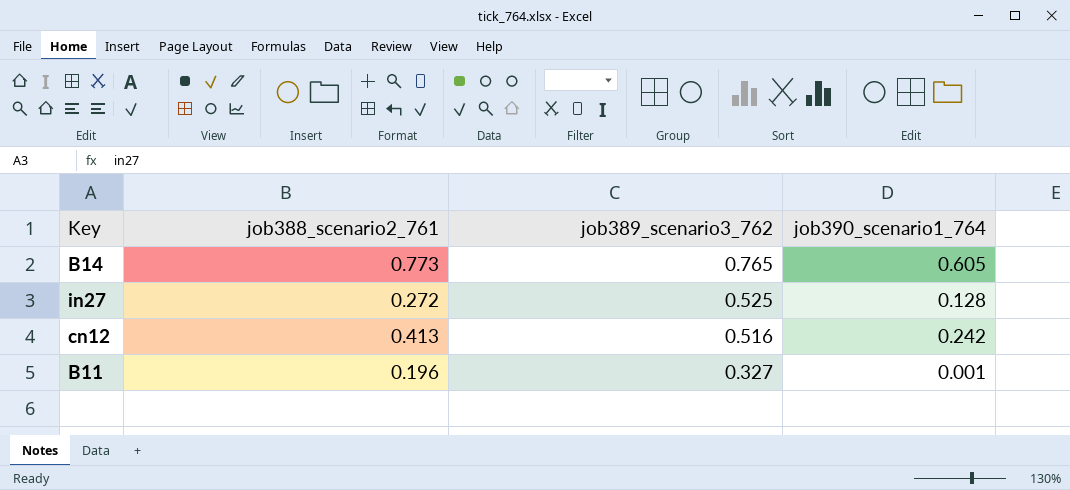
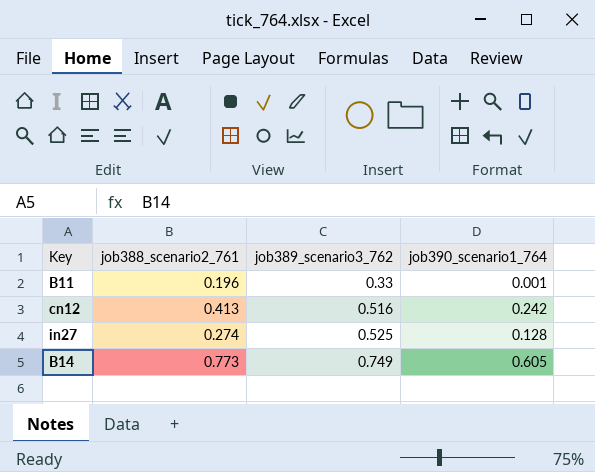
row order: job389_scenario3_762 descending -> job389_scenario3_762 ascending
B11 | job389_scenario3_762: 0.327 -> 0.33
in27 | job388_scenario2_761: 0.272 -> 0.274
B14 | job389_scenario3_762: 0.765 -> 0.749

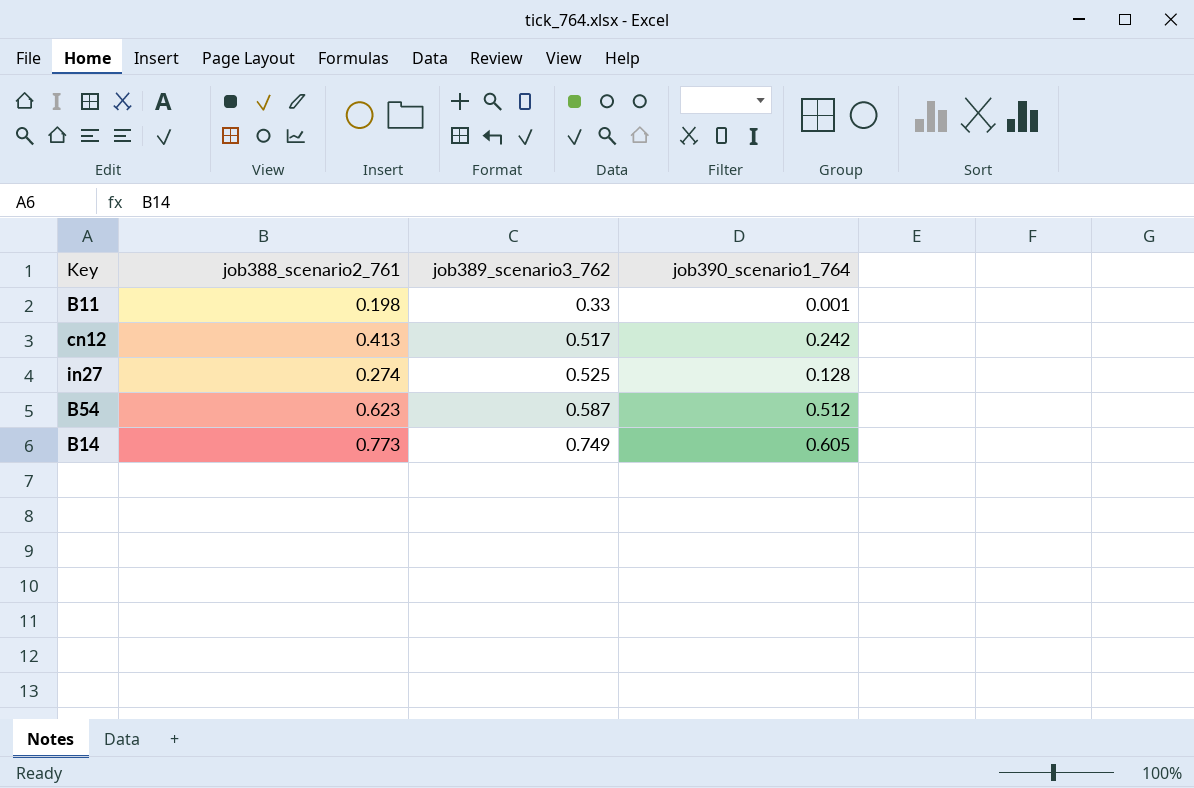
B11 | job388_scenario2_761: 0.196 -> 0.198
cn12 | job389_scenario3_762: 0.516 -> 0.517
row B54: none -> 0.623 | 0.587 | 0.512

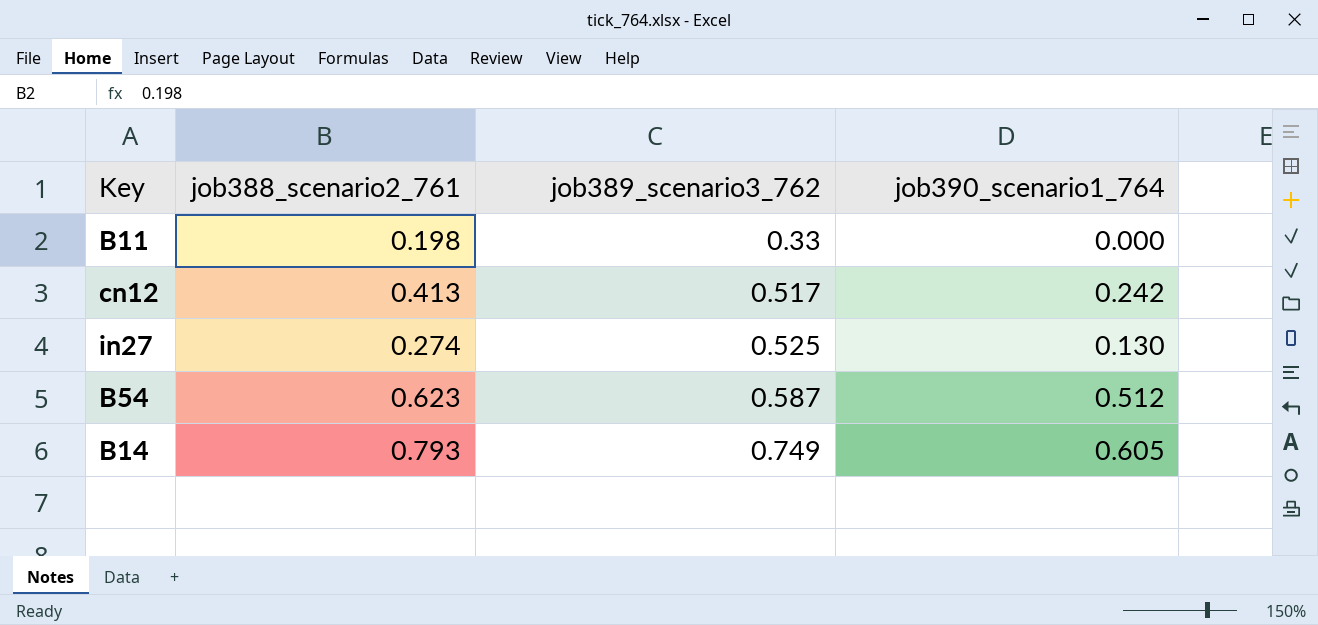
B11 | job390_scenario1_764: 0.001 -> 0.000
in27 | job390_scenario1_764: 0.128 -> 0.130
B14 | job388_scenario2_761: 0.773 -> 0.793

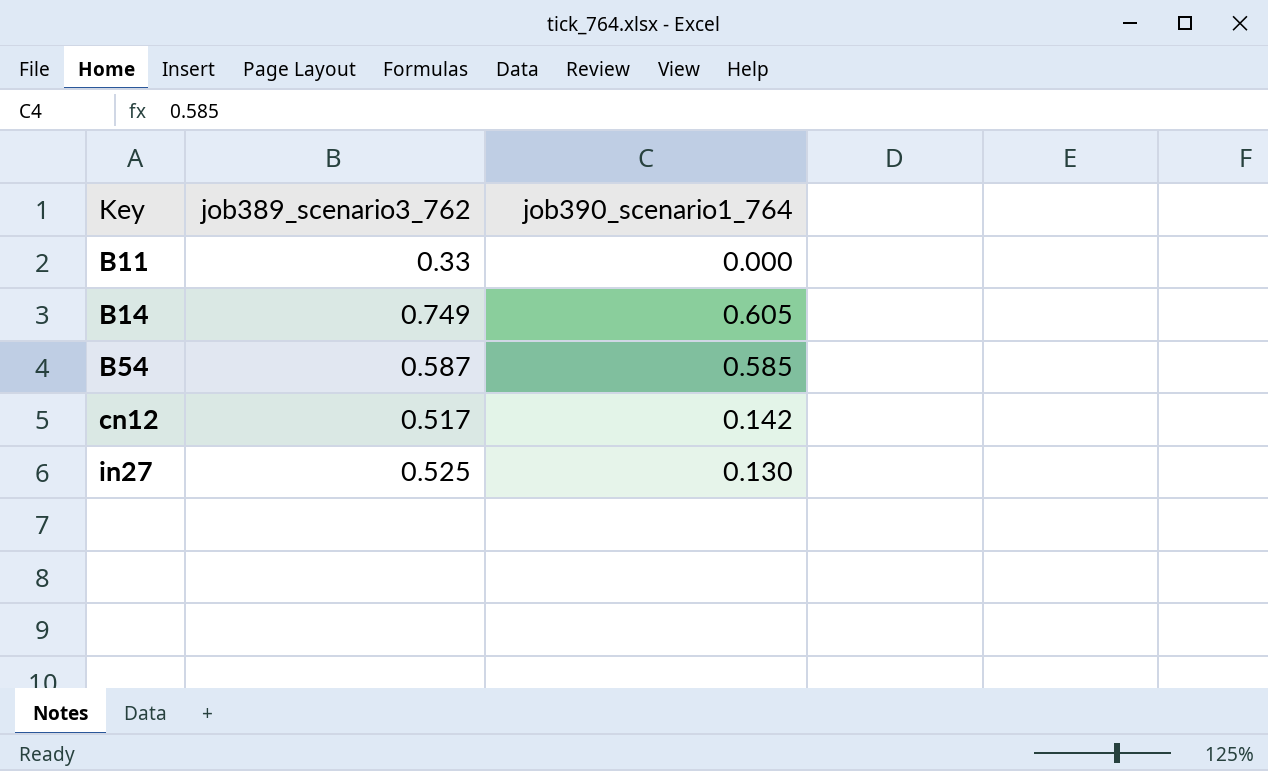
row order: job389_scenario3_762 ascending -> Key ascending
column job388_scenario2_761 | position: 2 -> none
B54 | job390_scenario1_764: 0.512 -> 0.585
cn12 | job390_scenario1_764: 0.242 -> 0.142

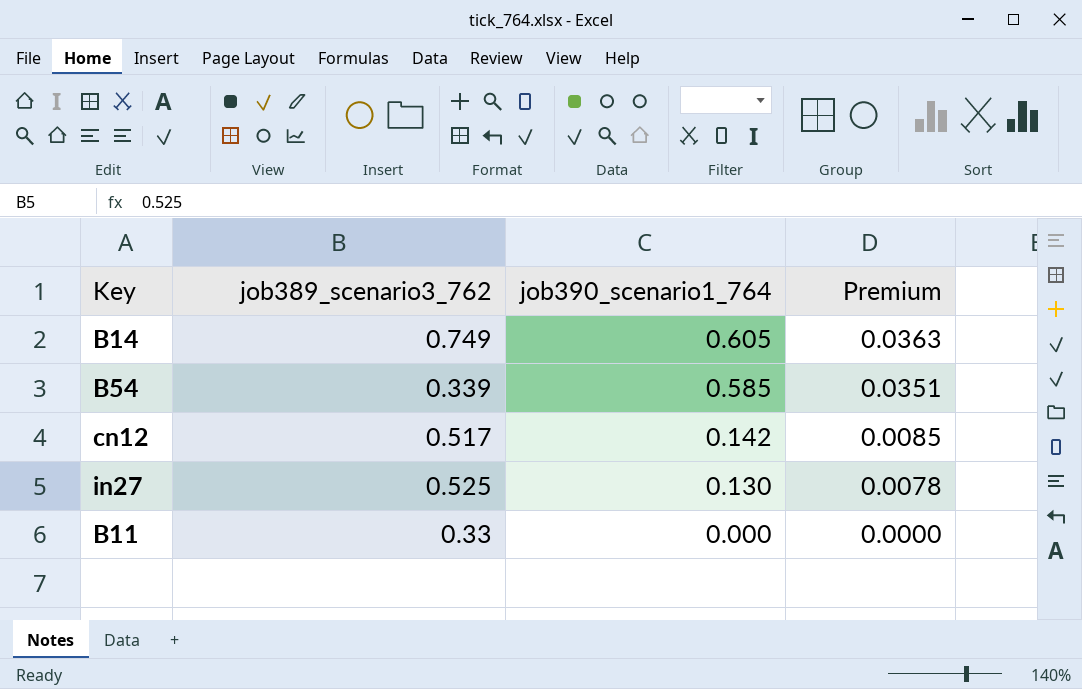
row order: Key ascending -> job390_scenario1_764 descending
column Premium | formula: none -> [job390_scenario1_764] * 0.06
B54 | job389_scenario3_762: 0.587 -> 0.339

